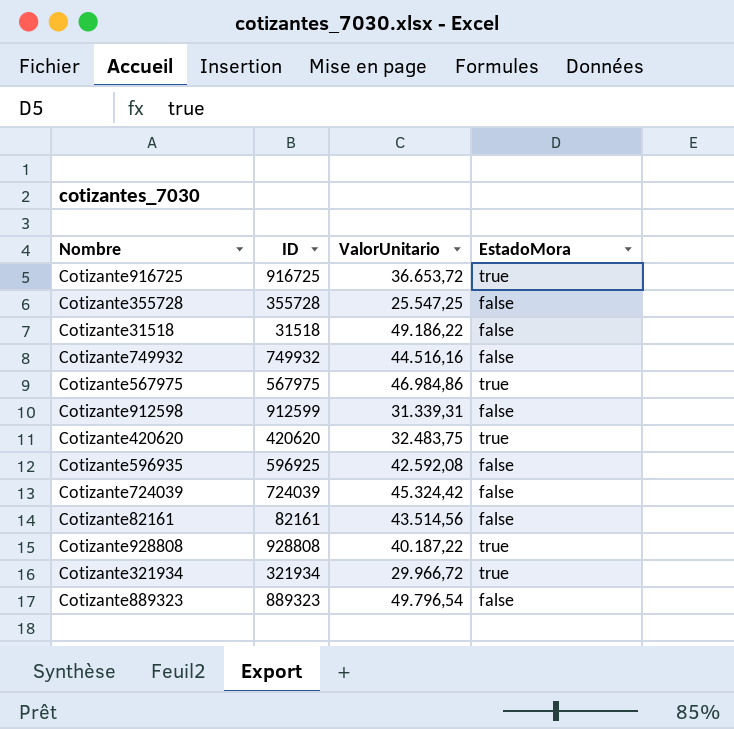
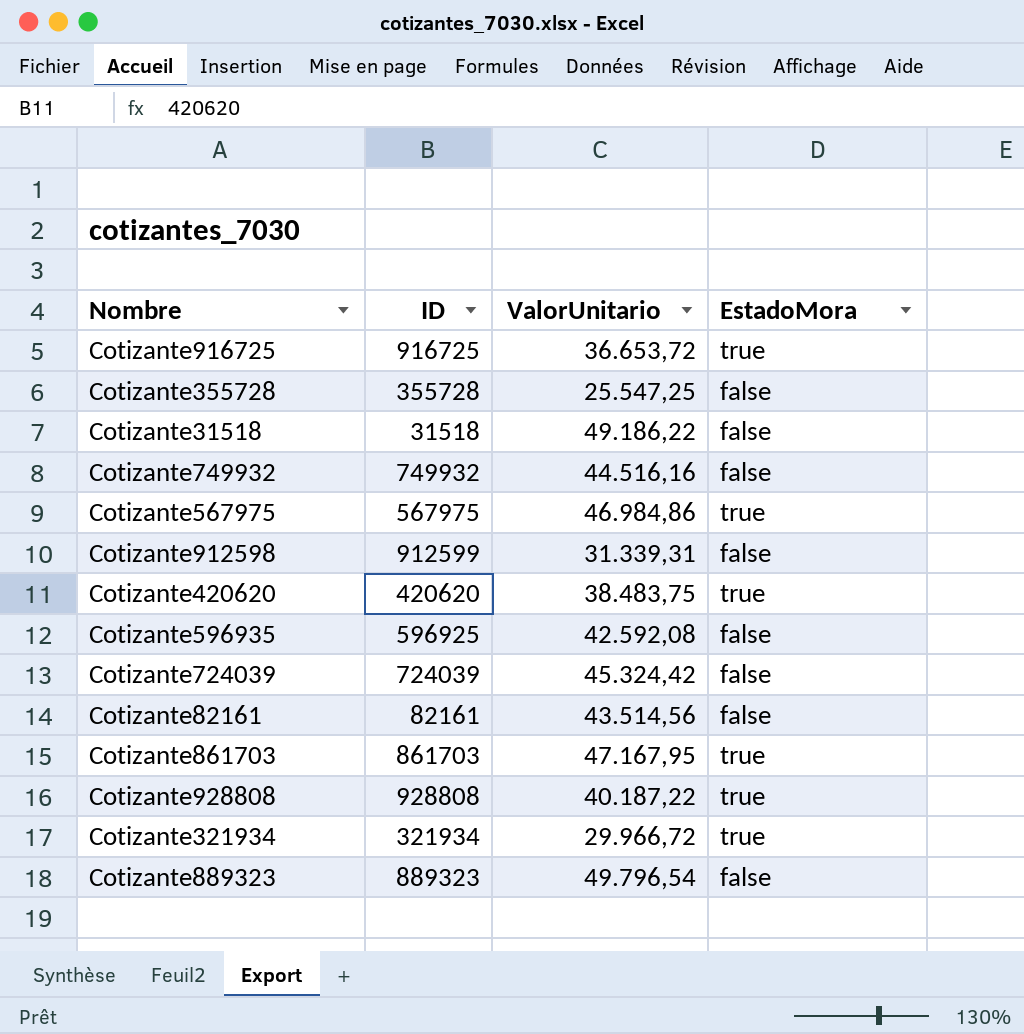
Cotizante420620 | ValorUnitario: 32.483,75 -> 38.483,75
row Cotizante861703: none -> 861703 | 47.167,95 | true

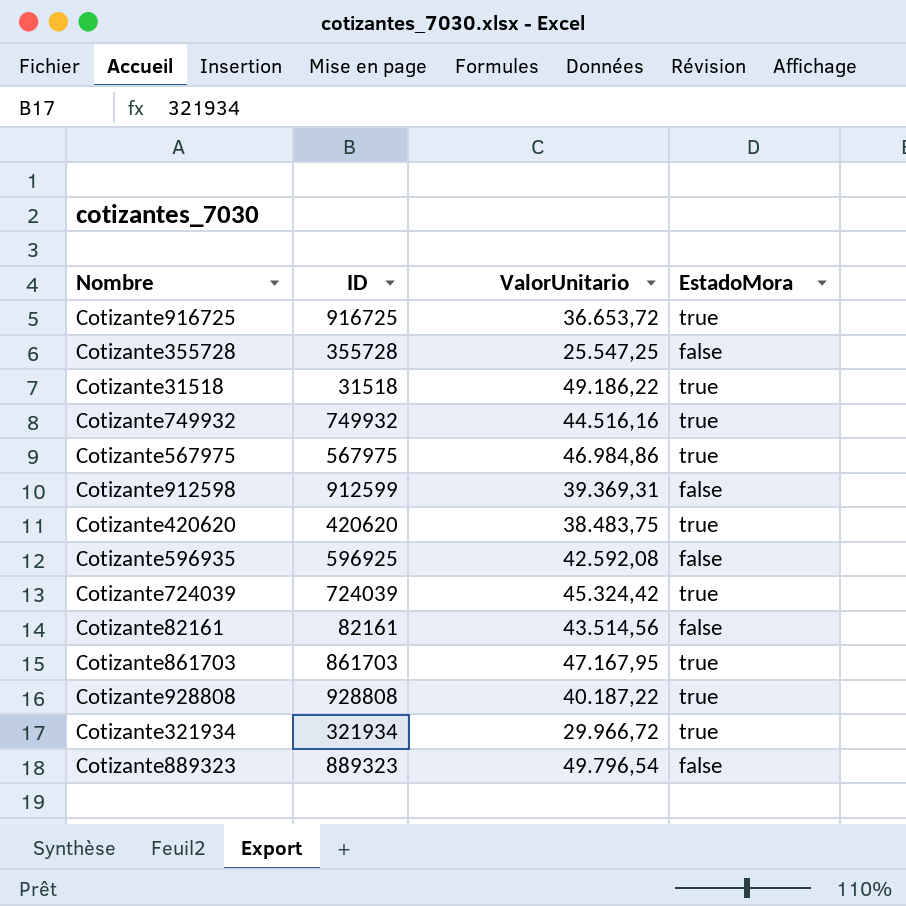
Cotizante31518 | EstadoMora: false -> true
Cotizante749932 | EstadoMora: false -> true
Cotizante912598 | ValorUnitario: 31.339,31 -> 39.369,31
Cotizante724039 | EstadoMora: false -> true

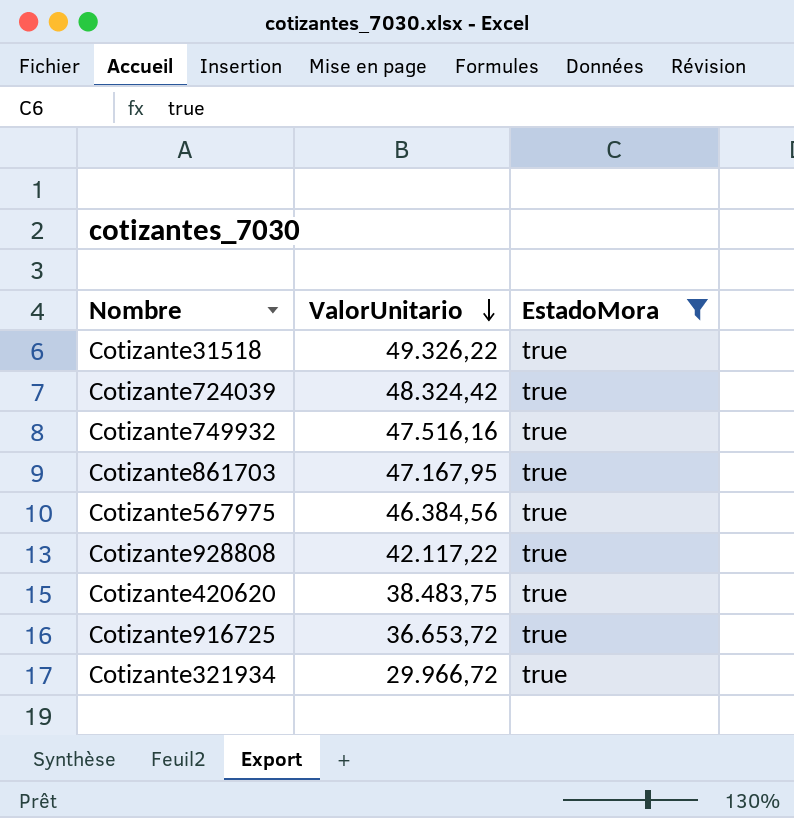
filter: none -> EstadoMora = true
row order: none -> ValorUnitario descending
column ID | position: 2 -> none
Cotizante31518 | ValorUnitario: 49.186,22 -> 49.326,22
Cotizante724039 | ValorUnitario: 45.324,42 -> 48.324,42
Cotizante749932 | ValorUnitario: 44.516,16 -> 47.516,16
Cotizante567975 | ValorUnitario: 46.984,86 -> 46.384,56
Cotizante928808 | ValorUnitario: 40.187,22 -> 42.117,22

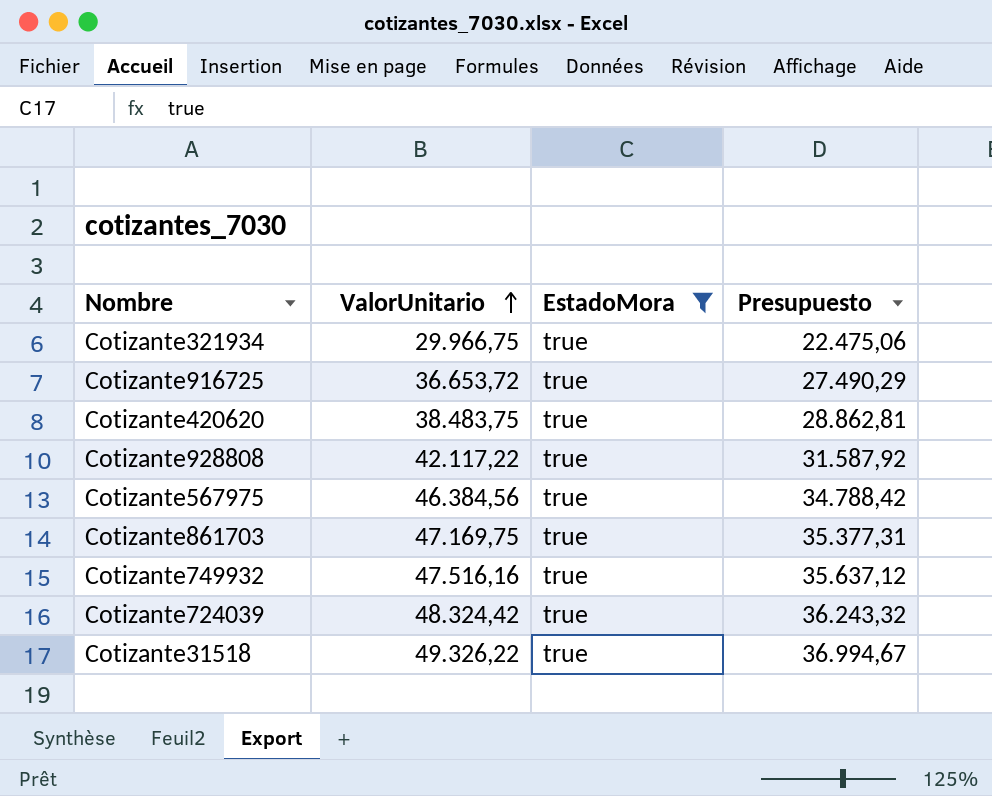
row order: ValorUnitario descending -> ValorUnitario ascending
column Presupuesto | formula: none -> [ValorUnitario] * 0,75
Cotizante321934 | ValorUnitario: 29.966,72 -> 29.966,75
Cotizante861703 | ValorUnitario: 47.167,95 -> 47.169,75

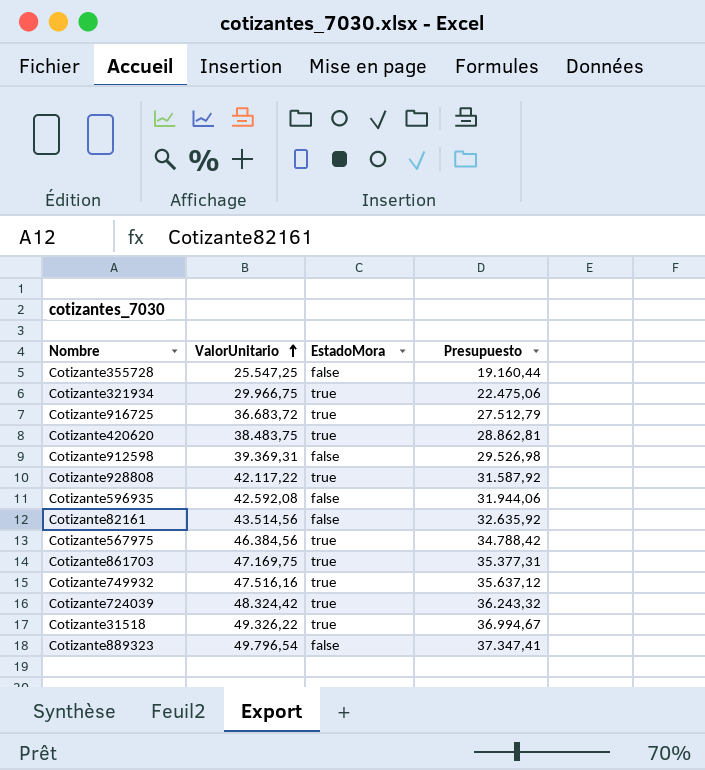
filter: EstadoMora = true -> none
Cotizante916725 | ValorUnitario: 36.653,72 -> 36.683,72
Cotizante916725 | Presupuesto: 27.490,29 -> 27.512,79

